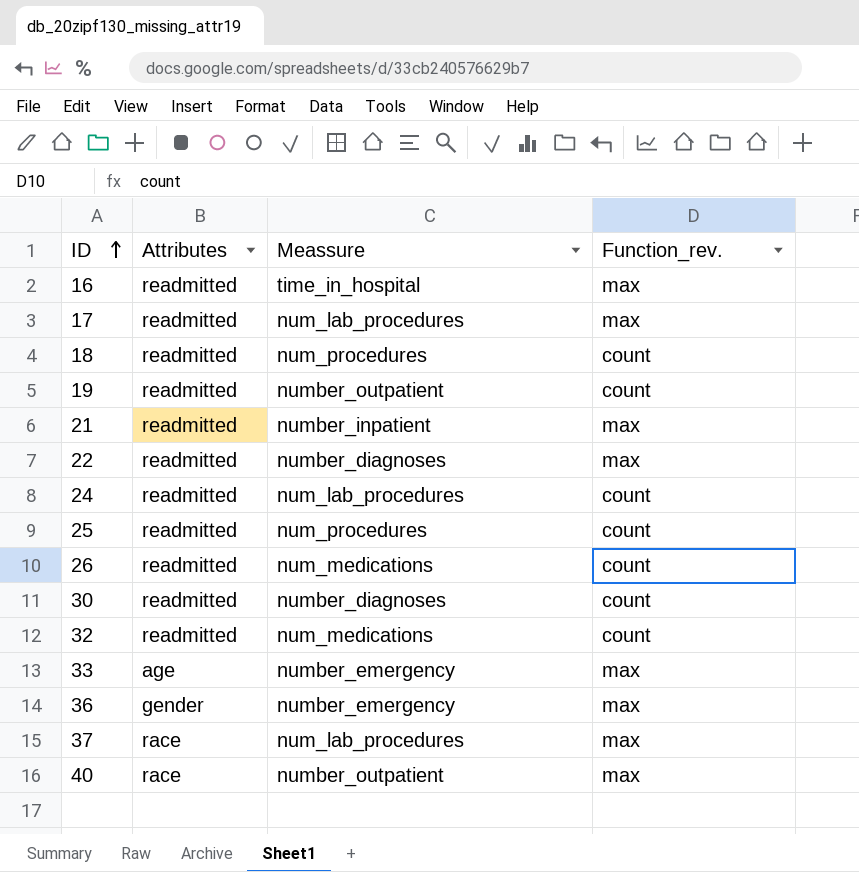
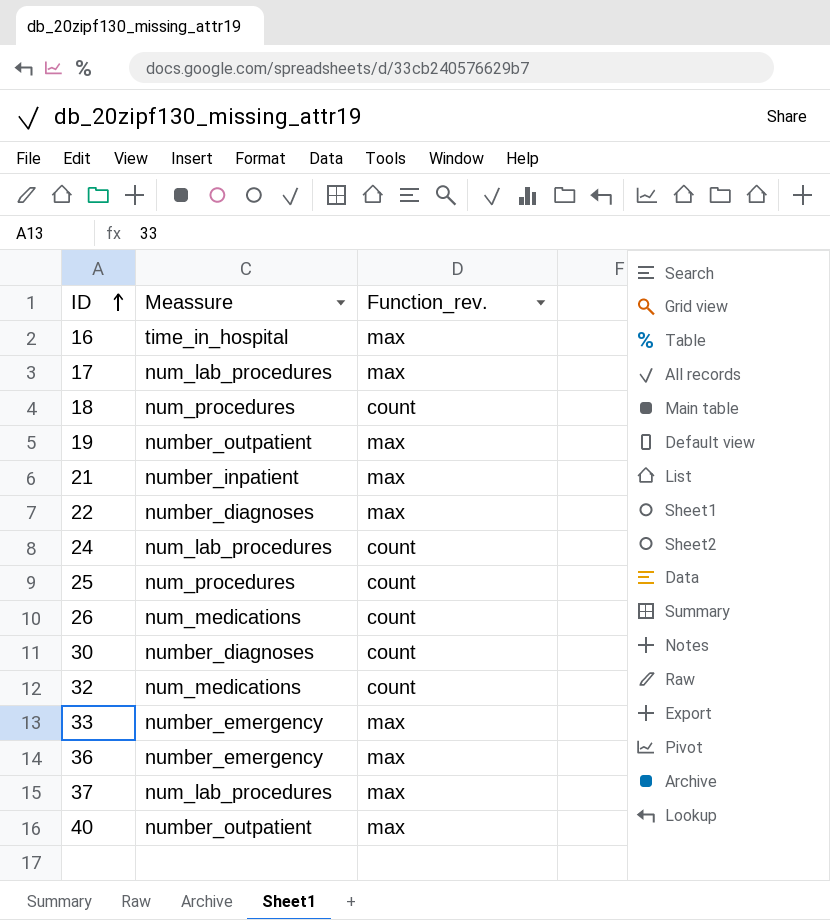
column Attributes | position: 2 -> none
19 | Function_rev.: count -> max

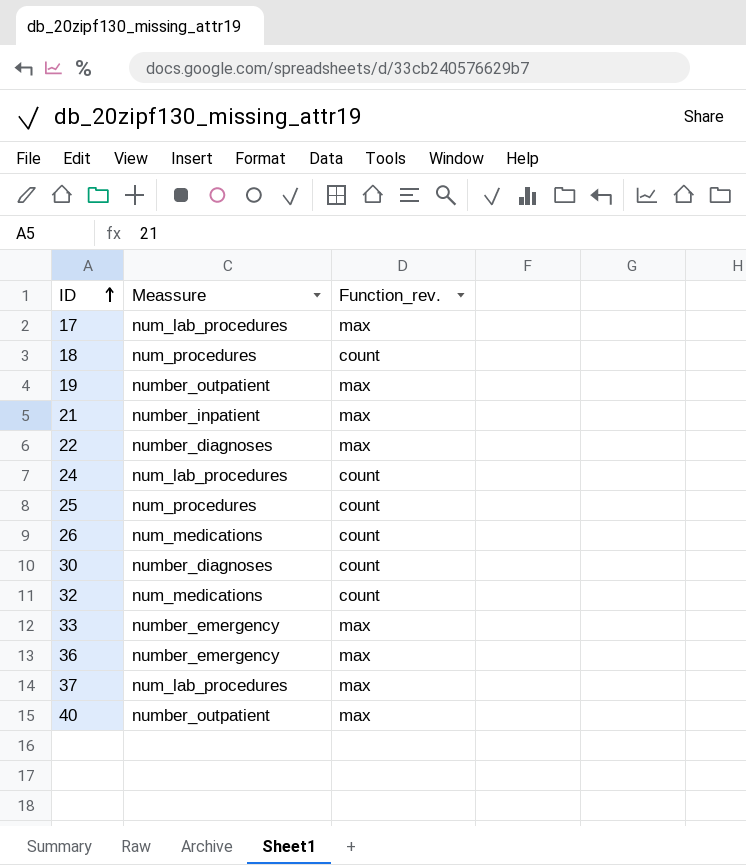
row 16: time_in_hospital | max -> none

